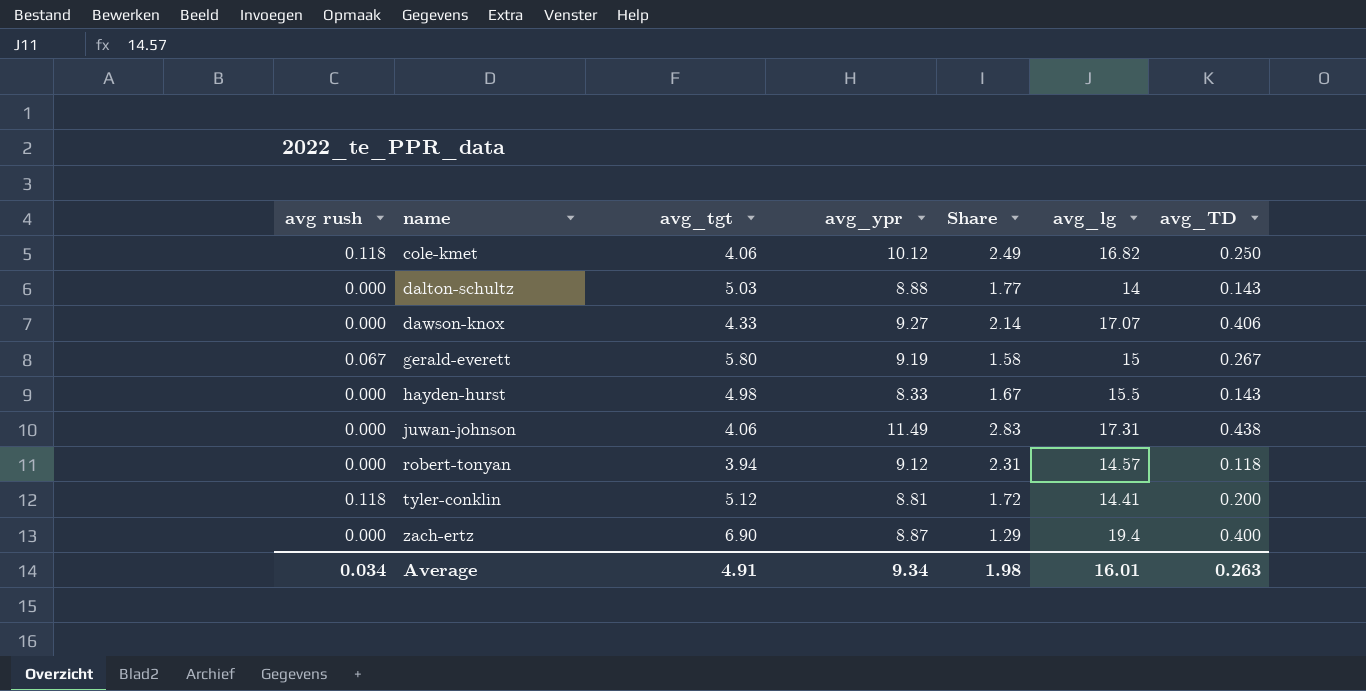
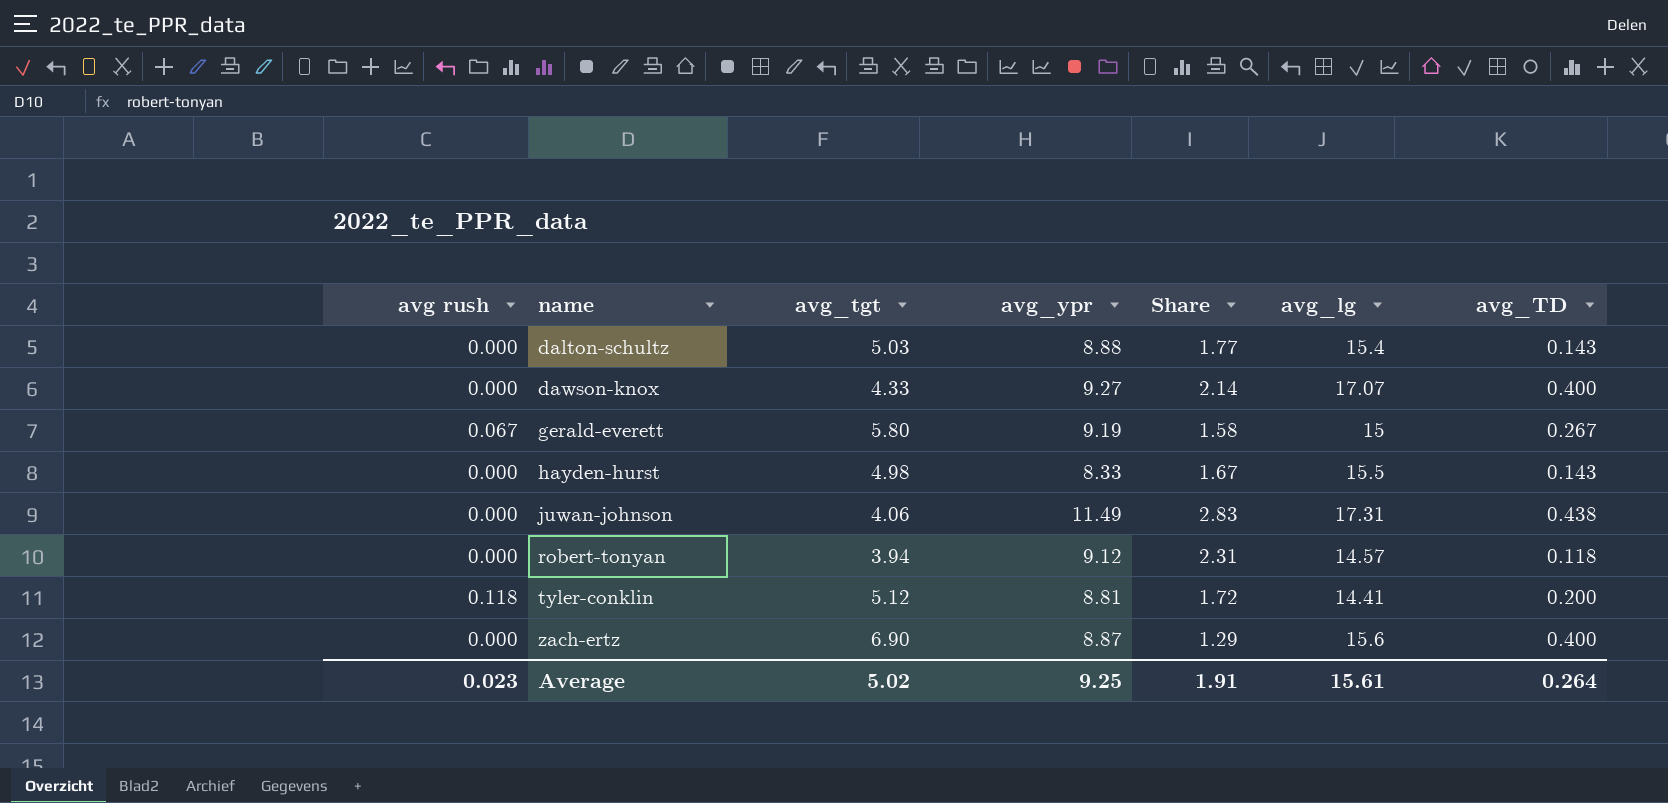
row cole-kmet: 0.118 | 4.06 | 10.12 | 2.49 | 16.82 | 0.250 -> none
dalton-schultz | avg_lg: 14 -> 15.4
dawson-knox | avg_TD: 0.406 -> 0.400
zach-ertz | avg_lg: 19.4 -> 15.6
Average | avg rush: 0.034 -> 0.023
Average | avg_tgt: 4.91 -> 5.02
Average | avg_ypr: 9.34 -> 9.25
Average | Share: 1.98 -> 1.91
Average | avg_lg: 16.01 -> 15.61
Average | avg_TD: 0.263 -> 0.264

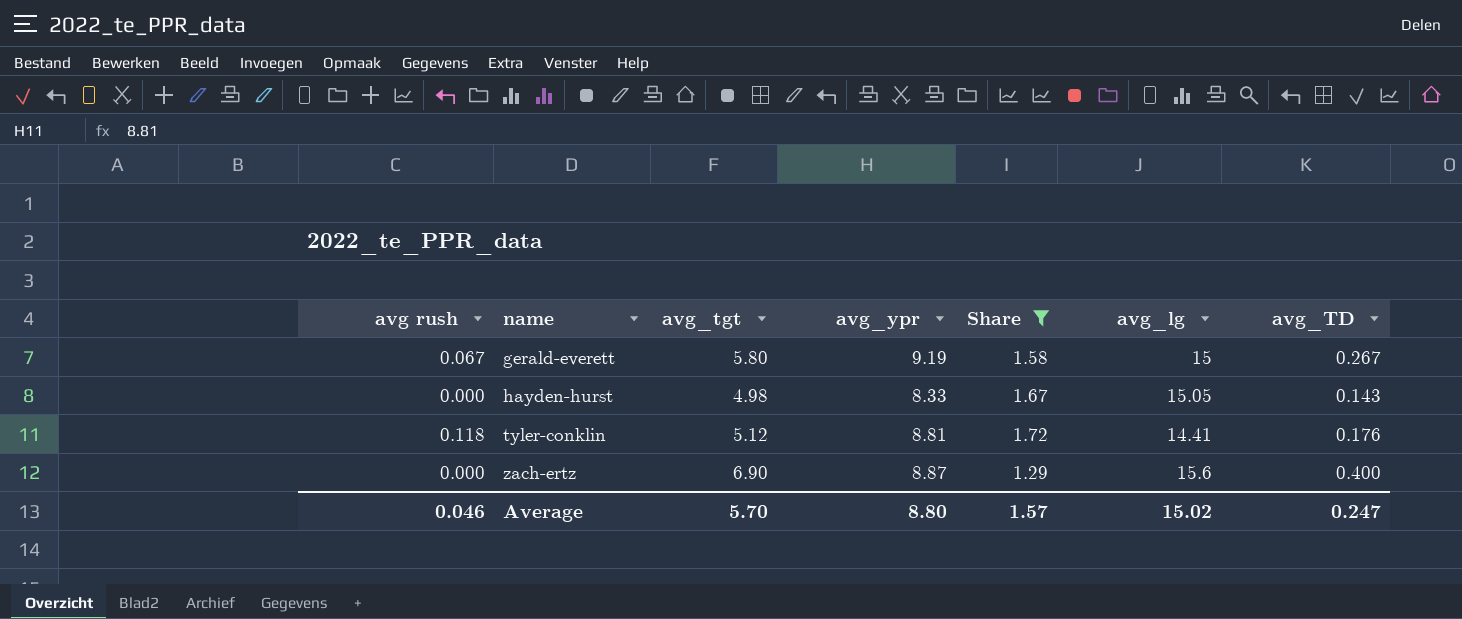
filter: none -> Share <= 1.72
hayden-hurst | avg_lg: 15.5 -> 15.05
tyler-conklin | avg_TD: 0.200 -> 0.176
Average | avg rush: 0.023 -> 0.046
Average | avg_tgt: 5.02 -> 5.70
Average | avg_ypr: 9.25 -> 8.80
Average | Share: 1.91 -> 1.57
Average | avg_lg: 15.61 -> 15.02
Average | avg_TD: 0.264 -> 0.247

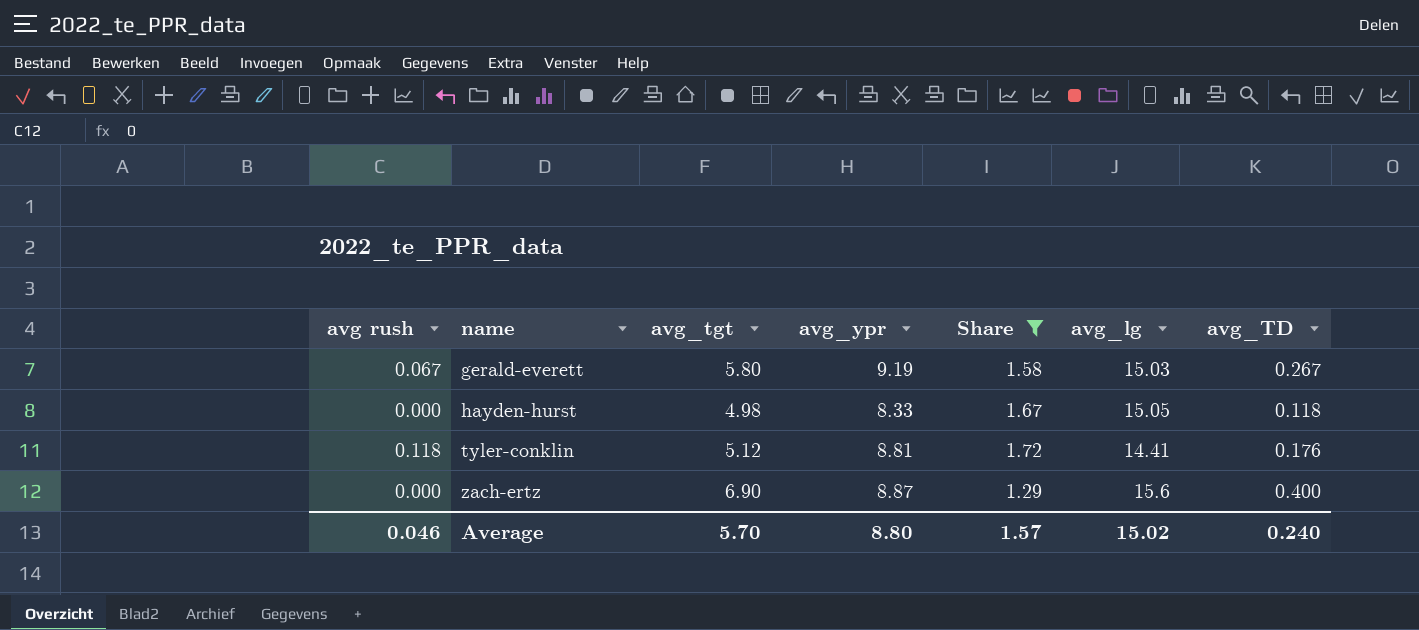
gerald-everett | avg_lg: 15 -> 15.03
hayden-hurst | avg_TD: 0.143 -> 0.118
Average | avg_TD: 0.247 -> 0.240

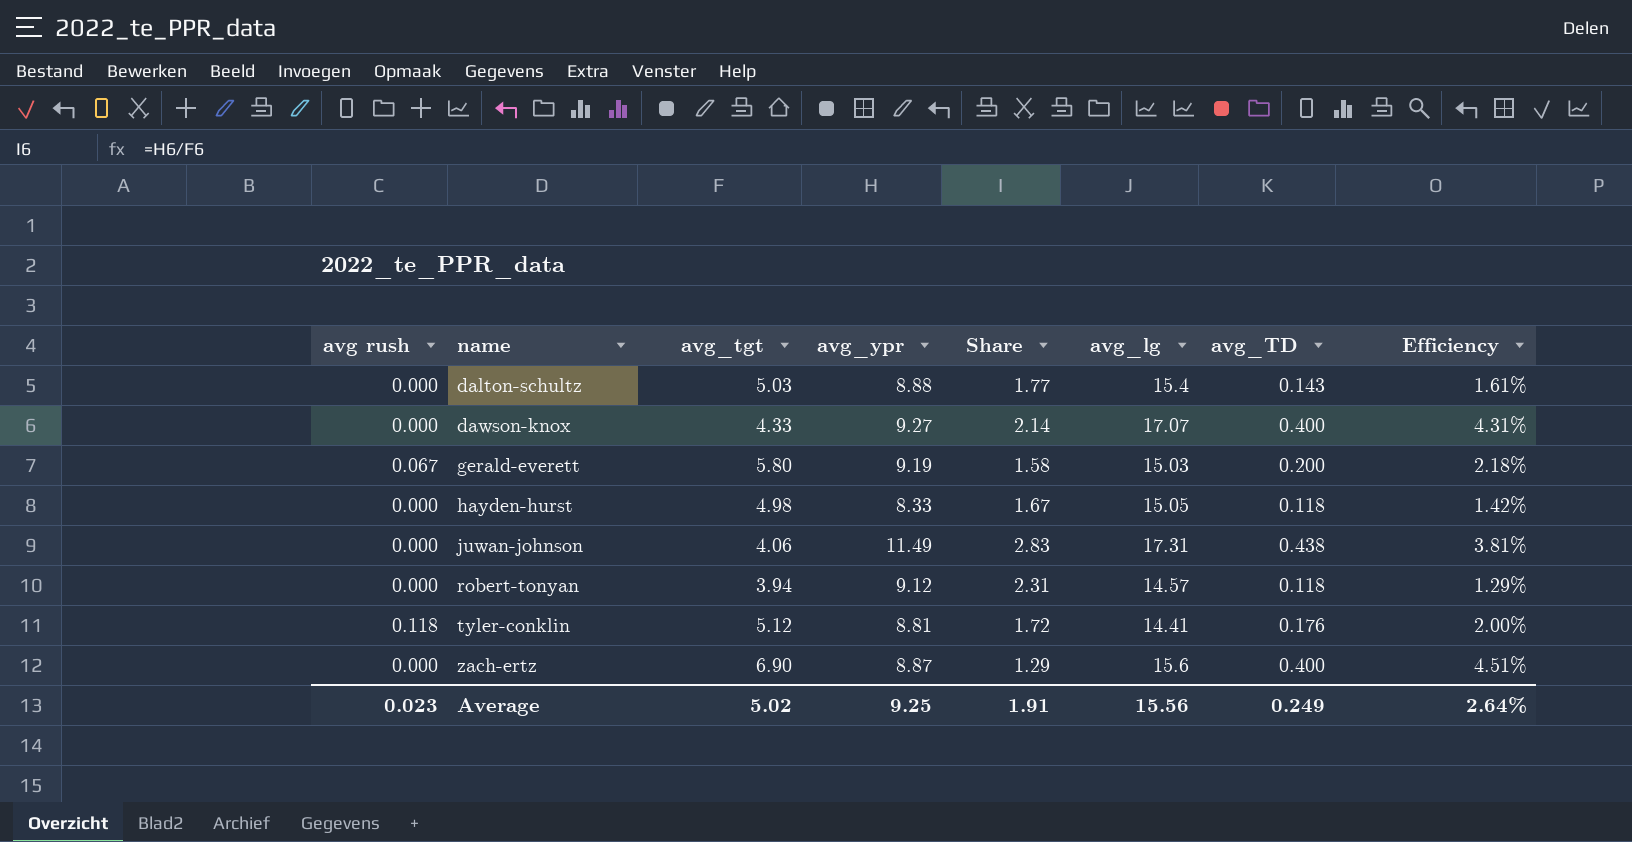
filter: Share <= 1.72 -> none
column Efficiency | formula: none -> [avg_TD] / [avg_ypr]
gerald-everett | avg_TD: 0.267 -> 0.200
Average | avg rush: 0.046 -> 0.023
Average | avg_tgt: 5.70 -> 5.02
Average | avg_ypr: 8.80 -> 9.25
Average | Share: 1.57 -> 1.91
Average | avg_lg: 15.02 -> 15.56
Average | avg_TD: 0.240 -> 0.249

